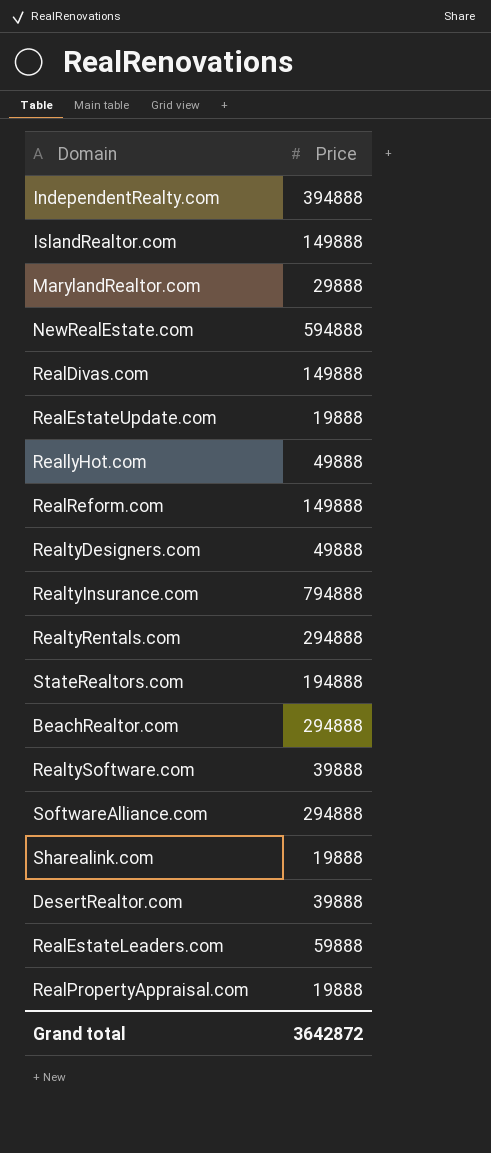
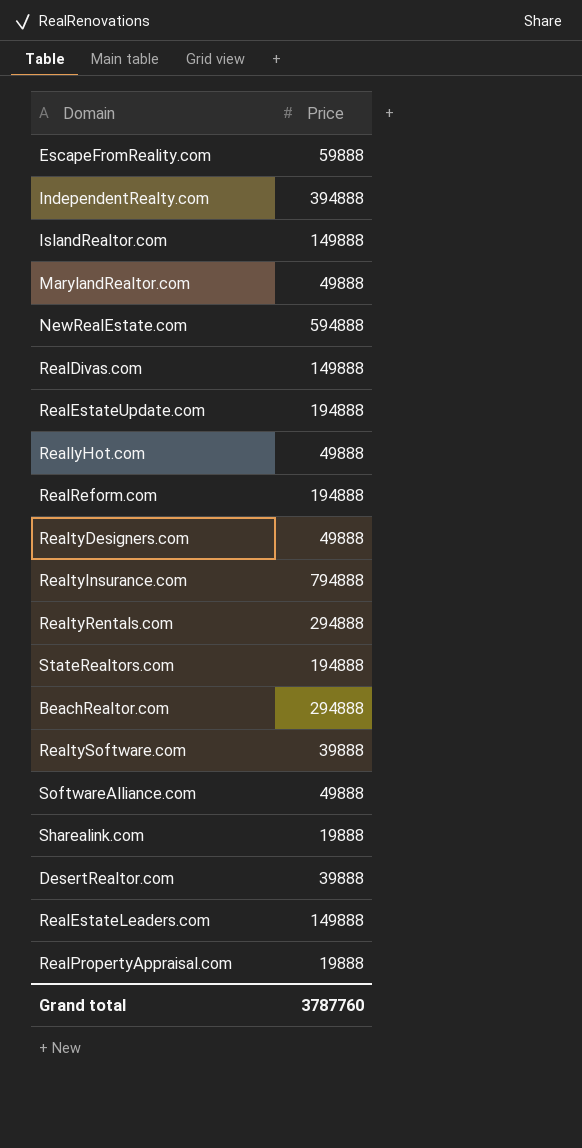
row EscapeFromReality.com: none -> 59888
MarylandRealtor.com | Price: 29888 -> 49888
RealEstateUpdate.com | Price: 19888 -> 194888
RealReform.com | Price: 149888 -> 194888
SoftwareAlliance.com | Price: 294888 -> 49888
RealEstateLeaders.com | Price: 59888 -> 149888
Grand total | Price: 3642872 -> 3787760

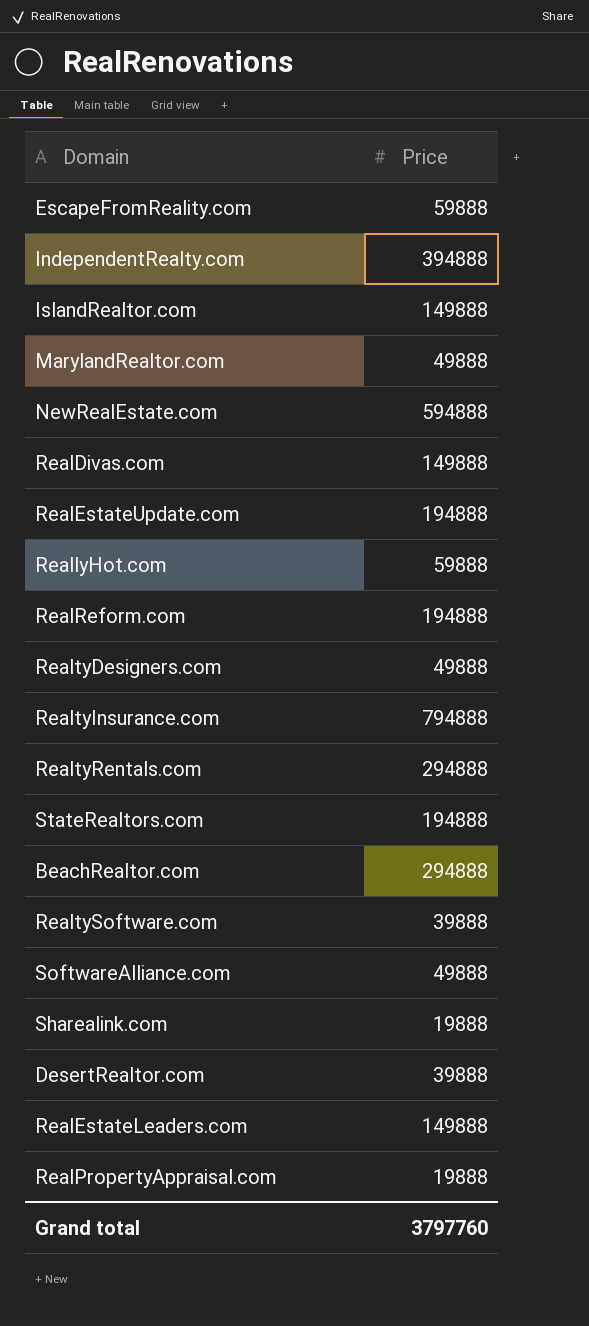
ReallyHot.com | Price: 49888 -> 59888
Grand total | Price: 3787760 -> 3797760

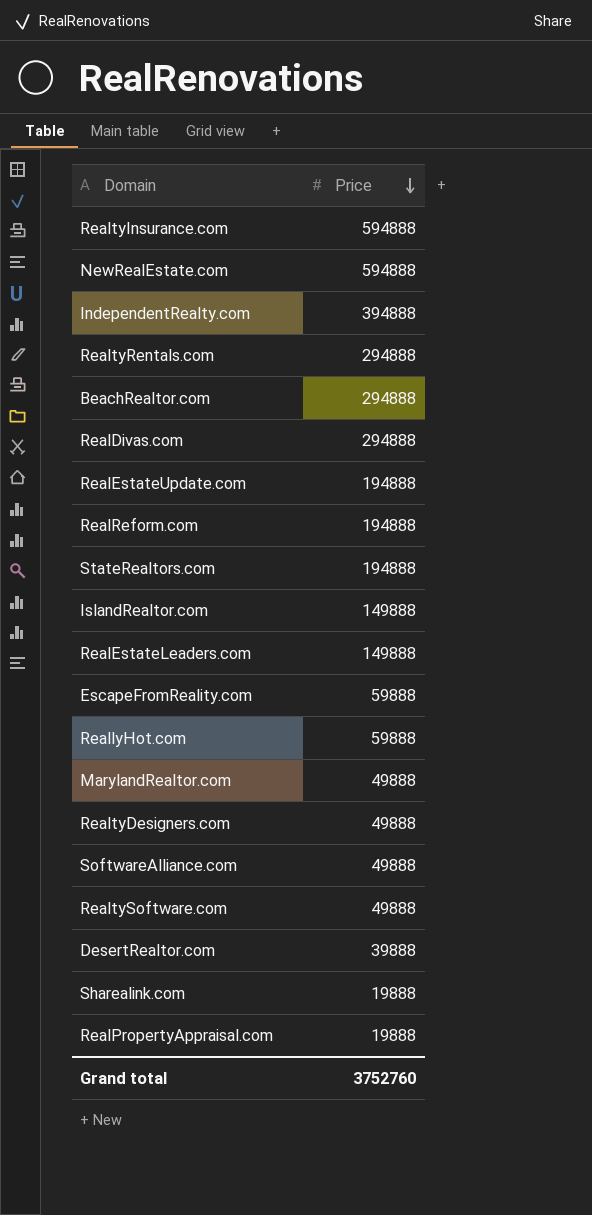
row order: none -> Price descending
RealtyInsurance.com | Price: 794888 -> 594888
RealDivas.com | Price: 149888 -> 294888
RealtySoftware.com | Price: 39888 -> 49888
Grand total | Price: 3797760 -> 3752760

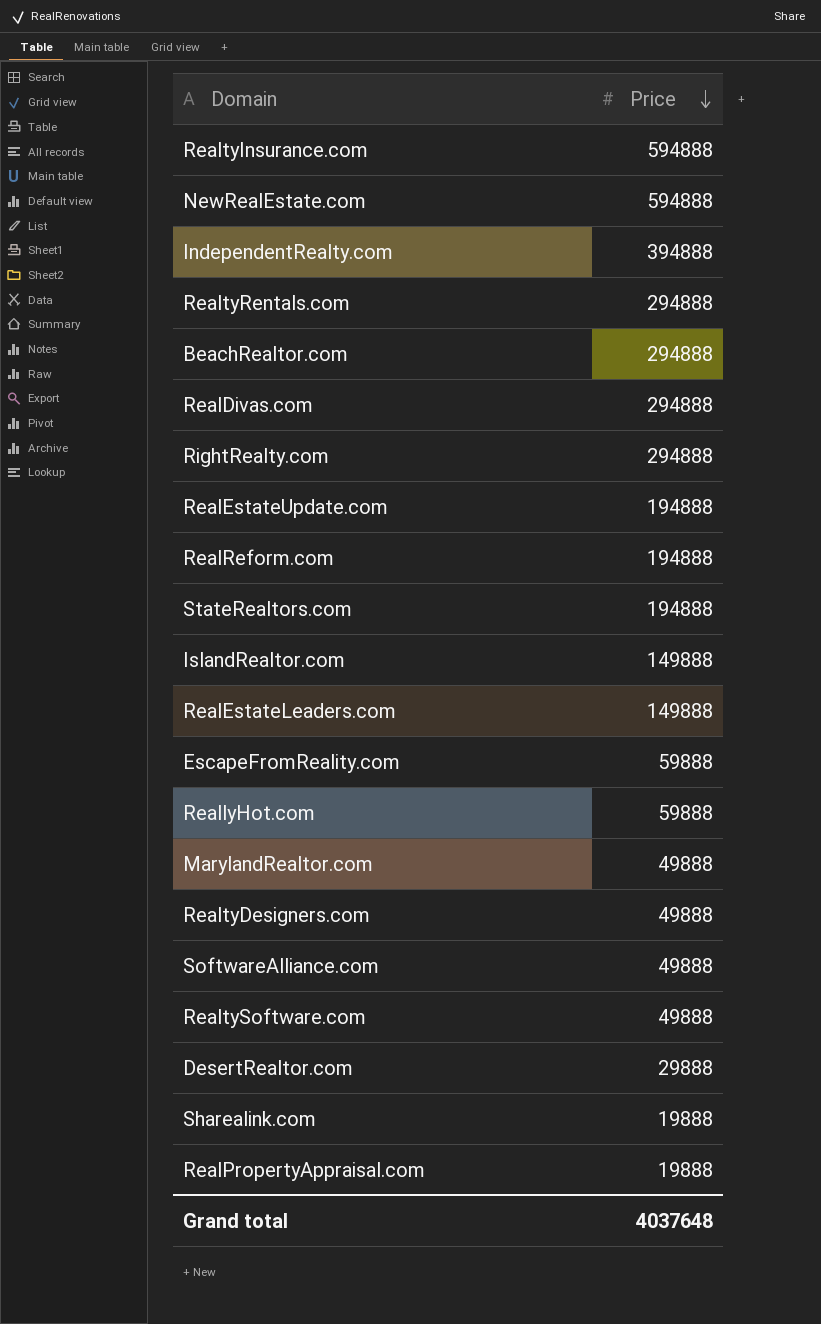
row RightRealty.com: none -> 294888
DesertRealtor.com | Price: 39888 -> 29888
Grand total | Price: 3752760 -> 4037648

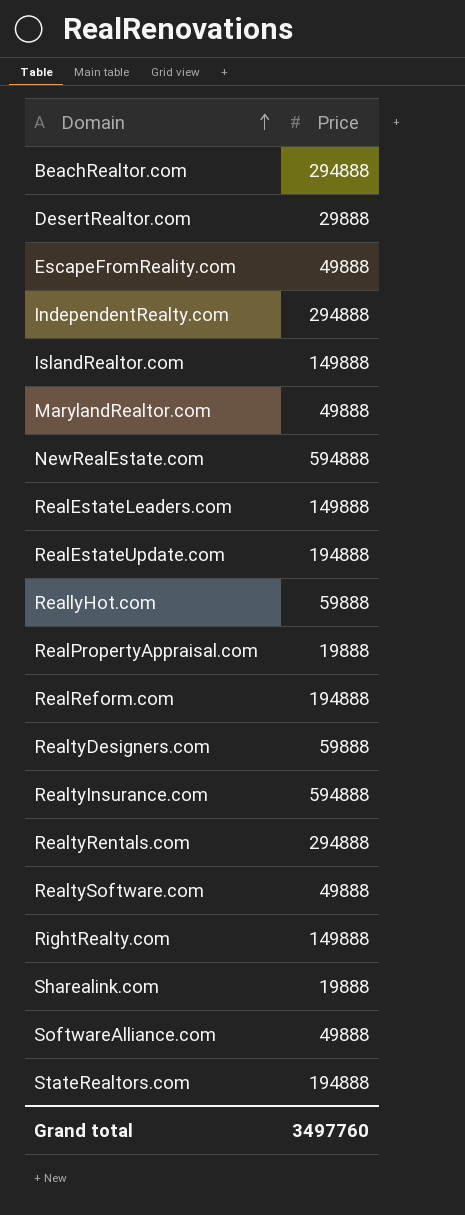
row order: Price descending -> Domain ascending
row RealDivas.com: 294888 -> none
EscapeFromReality.com | Price: 59888 -> 49888
IndependentRealty.com | Price: 394888 -> 294888
RealtyDesigners.com | Price: 49888 -> 59888
RightRealty.com | Price: 294888 -> 149888
Grand total | Price: 4037648 -> 3497760

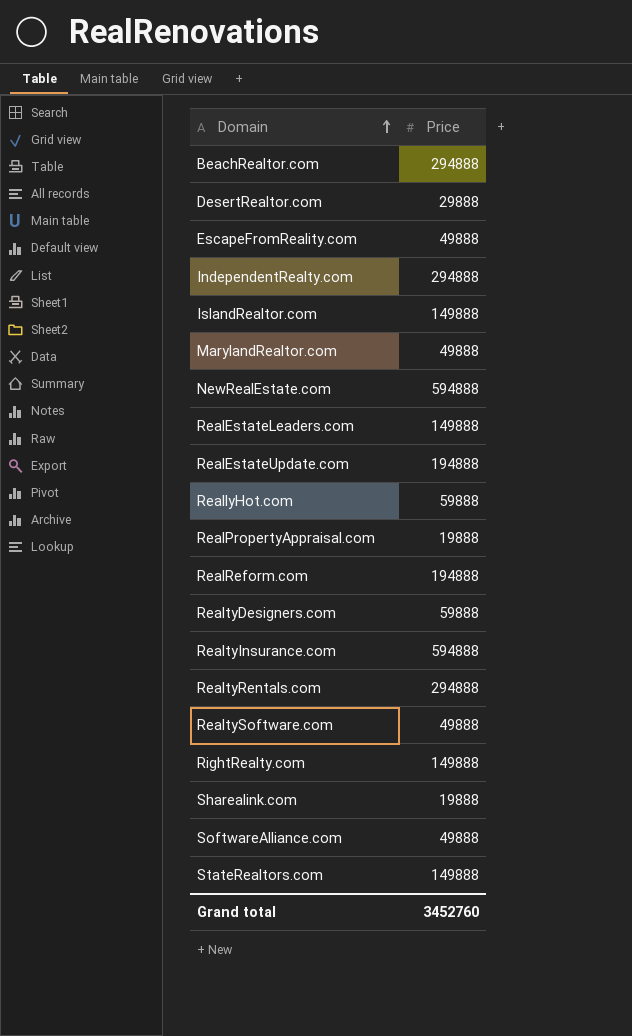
StateRealtors.com | Price: 194888 -> 149888
Grand total | Price: 3497760 -> 3452760

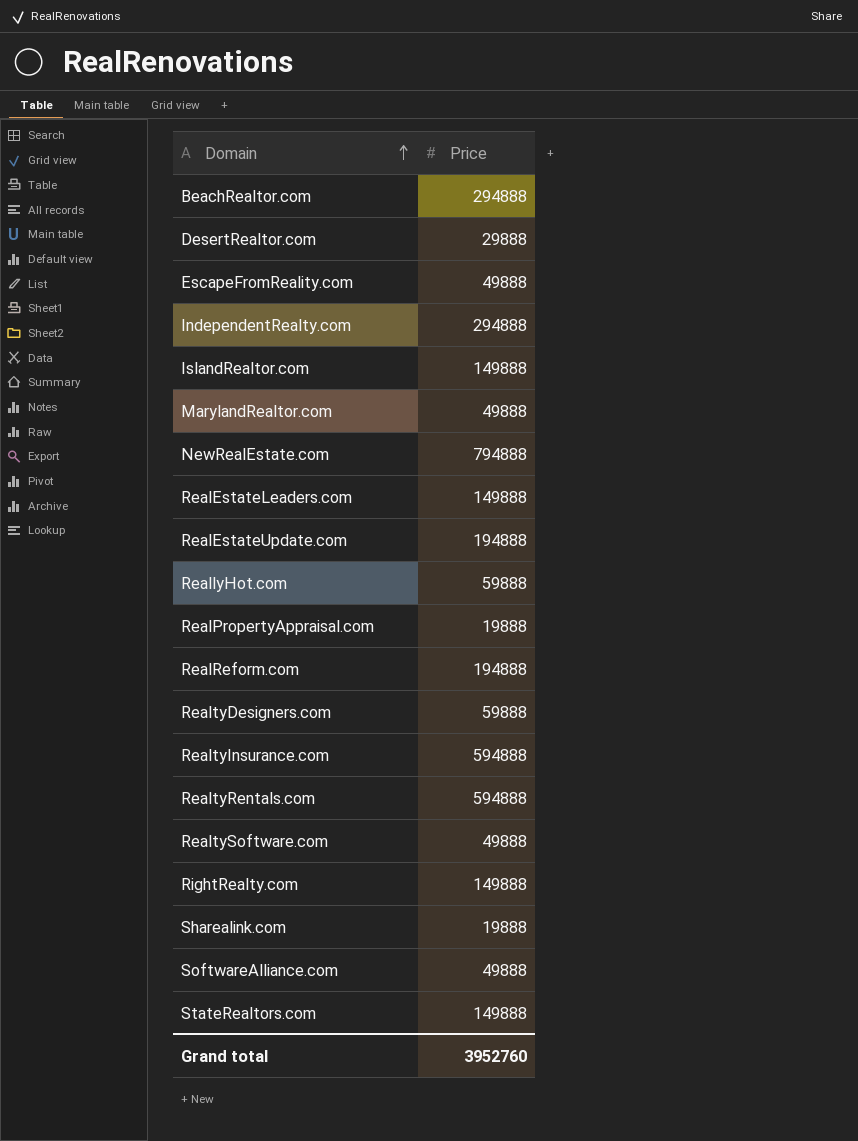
NewRealEstate.com | Price: 594888 -> 794888
RealtyRentals.com | Price: 294888 -> 594888
Grand total | Price: 3452760 -> 3952760

